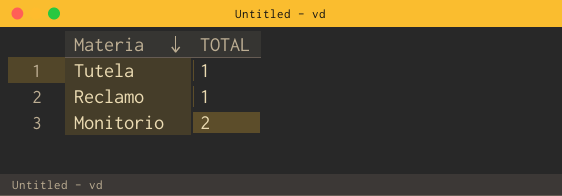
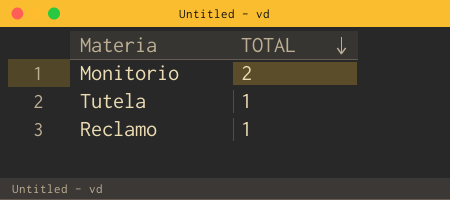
row order: Materia descending -> TOTAL descending

